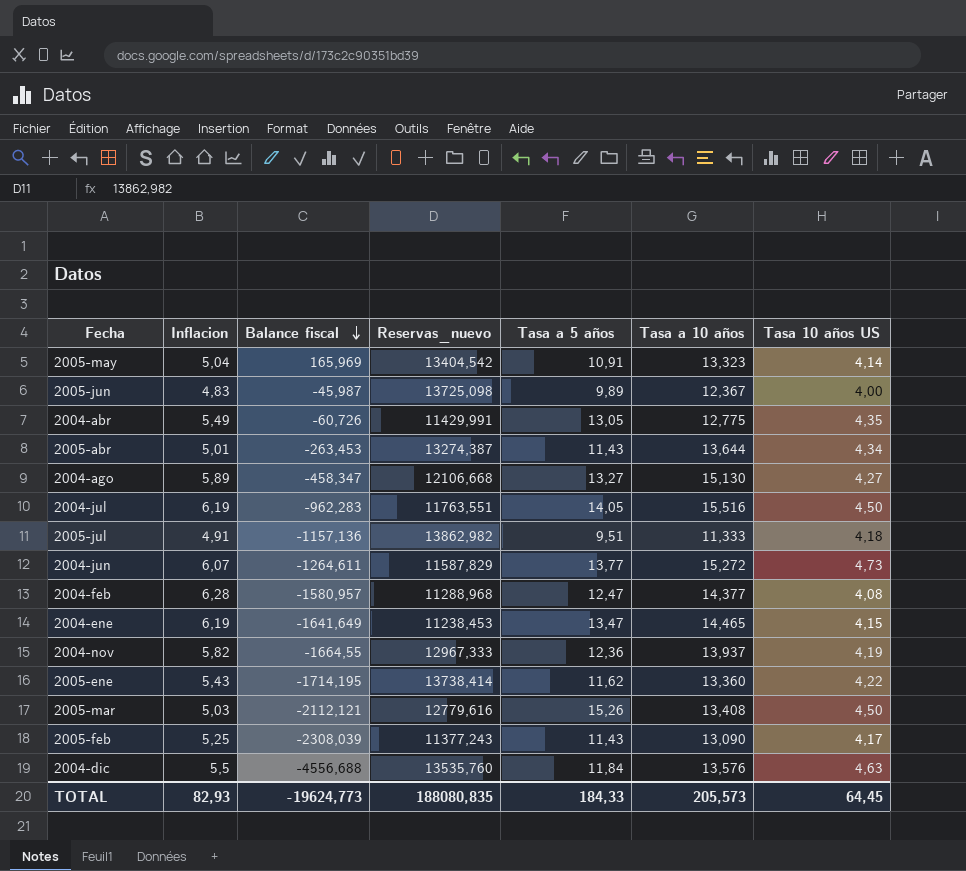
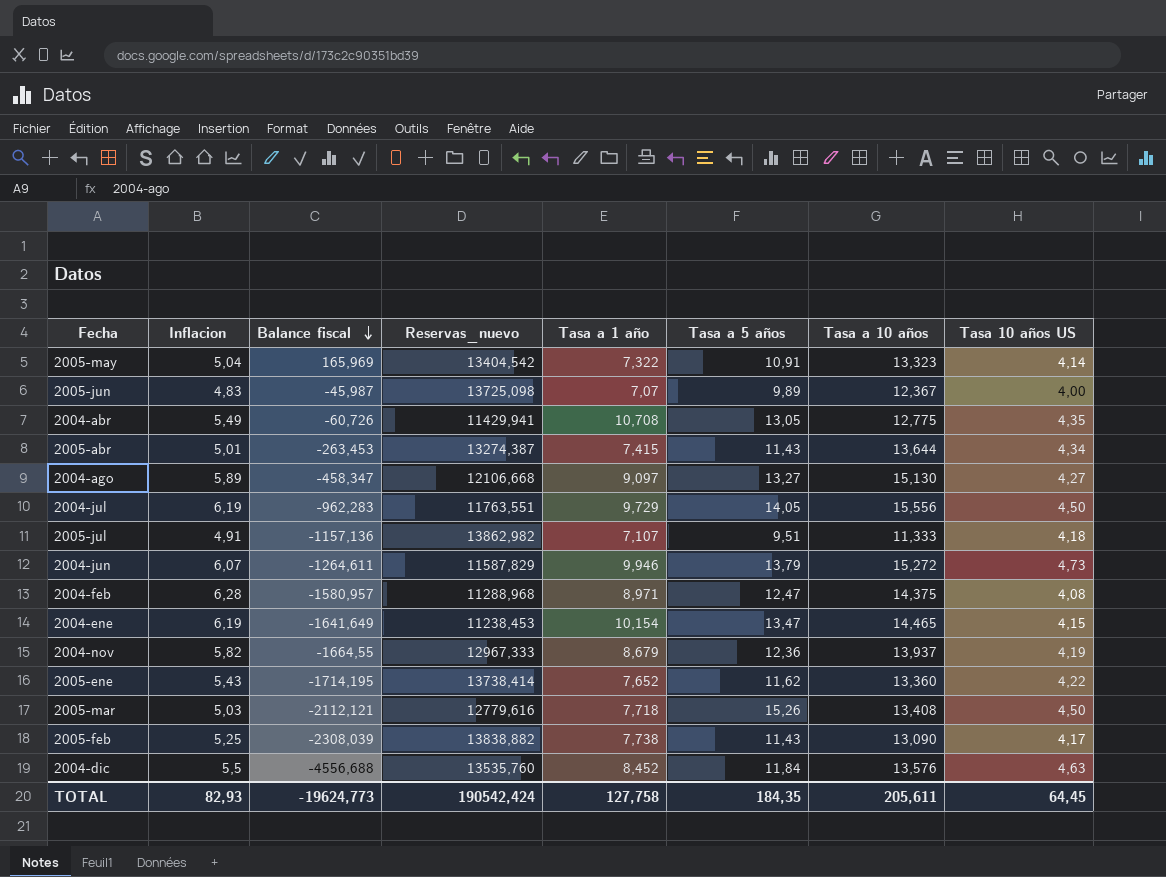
column Tasa a 1 año | position: none -> 5
2004-abr | Reservas_nuevo: 11429,991 -> 11429,941
2004-jul | Tasa a 10 años: 15,516 -> 15,556
2004-jun | Tasa a 5 años: 13,77 -> 13,79
2004-feb | Tasa a 10 años: 14,377 -> 14,375
2005-feb | Reservas_nuevo: 11377,243 -> 13838,882
TOTAL | Reservas_nuevo: 188080,835 -> 190542,424
TOTAL | Tasa a 5 años: 184,33 -> 184,35
TOTAL | Tasa a 10 años: 205,573 -> 205,611

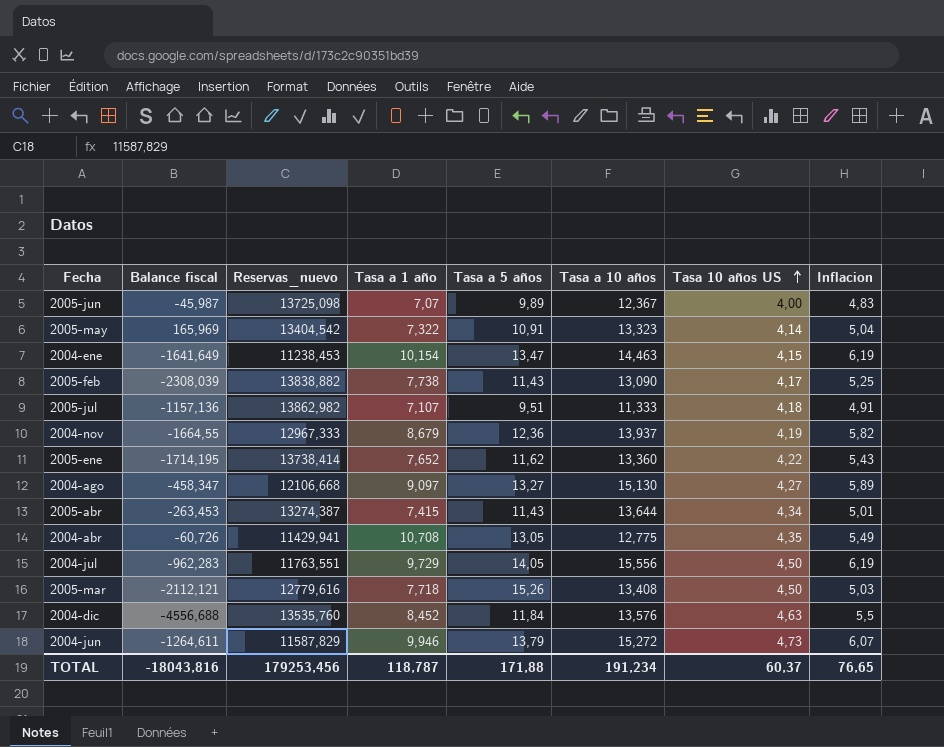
row order: Balance fiscal descending -> Tasa 10 años US ascending
column Inflacion | position: 2 -> 8
row 2004-feb: 6,28 | -1580,957 | 11288,968 | 8,971 | 12,47 | 14,375 | 4,08 -> none
2004-ene | Tasa a 10 años: 14,465 -> 14,463
TOTAL | Balance fiscal: -19624,773 -> -18043,816
TOTAL | Reservas_nuevo: 190542,424 -> 179253,456
TOTAL | Tasa a 1 año: 127,758 -> 118,787
TOTAL | Tasa a 5 años: 184,35 -> 171,88
TOTAL | Tasa a 10 años: 205,611 -> 191,234
TOTAL | Tasa 10 años US: 64,45 -> 60,37
TOTAL | Inflacion: 82,93 -> 76,65

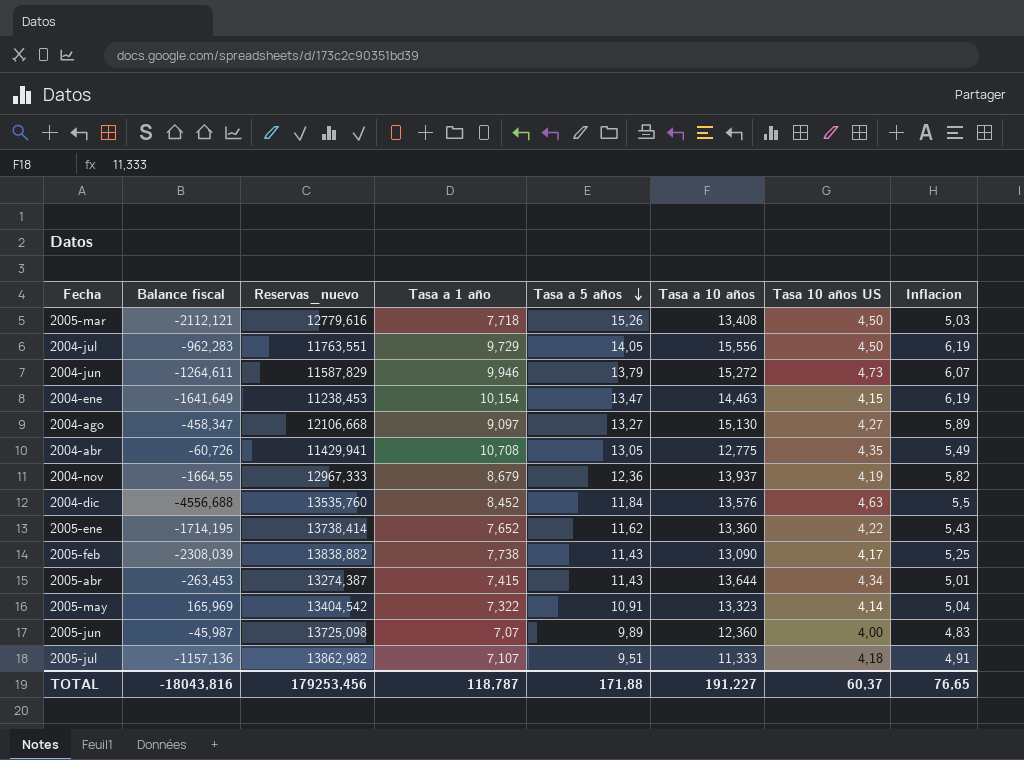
row order: Tasa 10 años US ascending -> Tasa a 5 años descending
2005-jun | Tasa a 10 años: 12,367 -> 12,360
TOTAL | Tasa a 10 años: 191,234 -> 191,227

